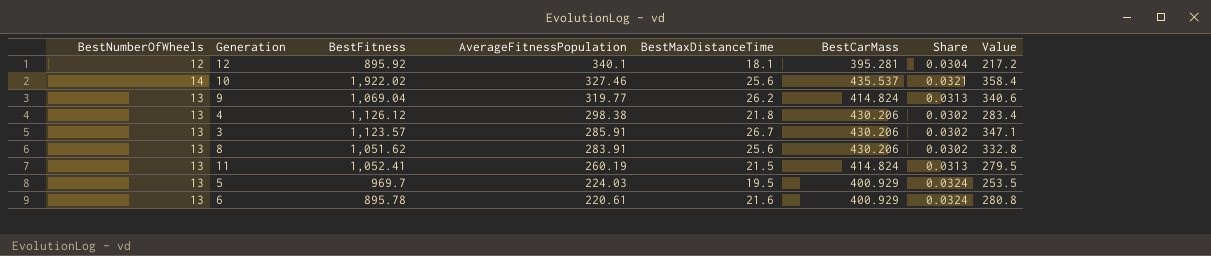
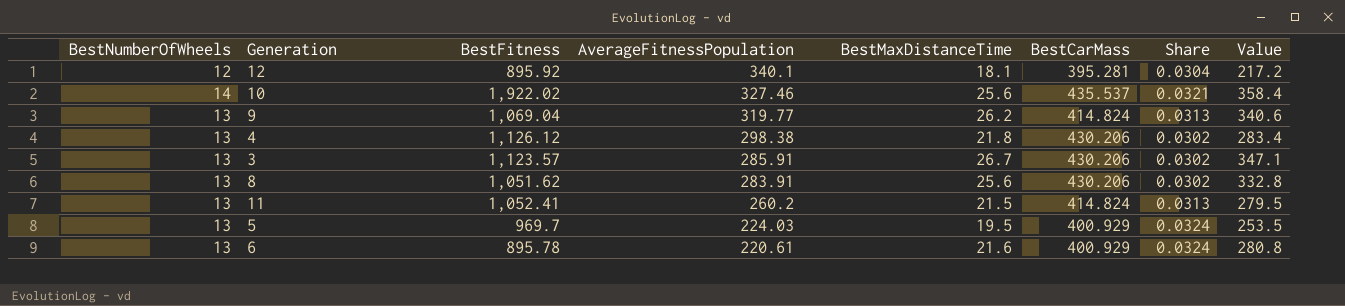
11 | AverageFitnessPopulation: 260.19 -> 260.2

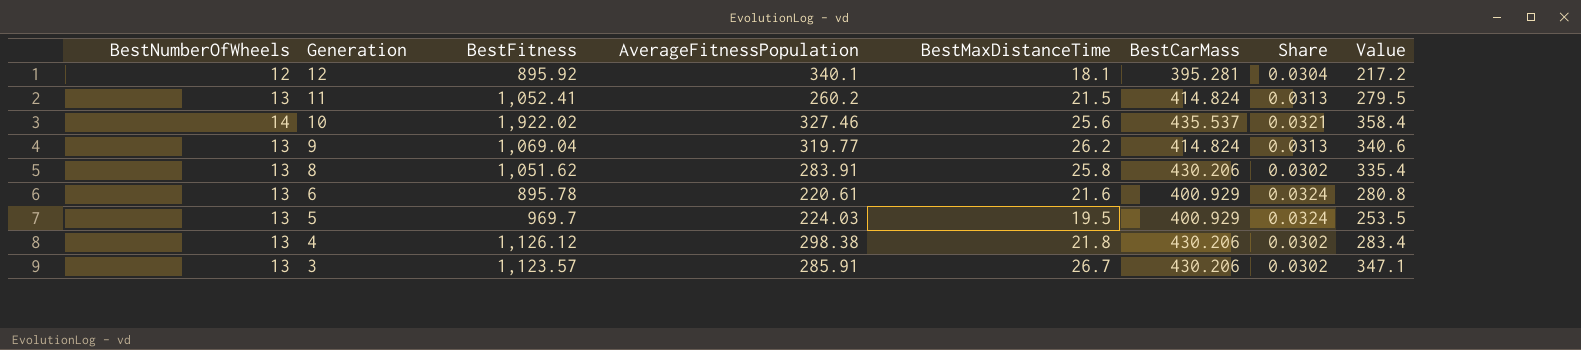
row order: AverageFitnessPopulation descending -> Generation descending
8 | BestMaxDistanceTime: 25.6 -> 25.8
8 | Value: 332.8 -> 335.4

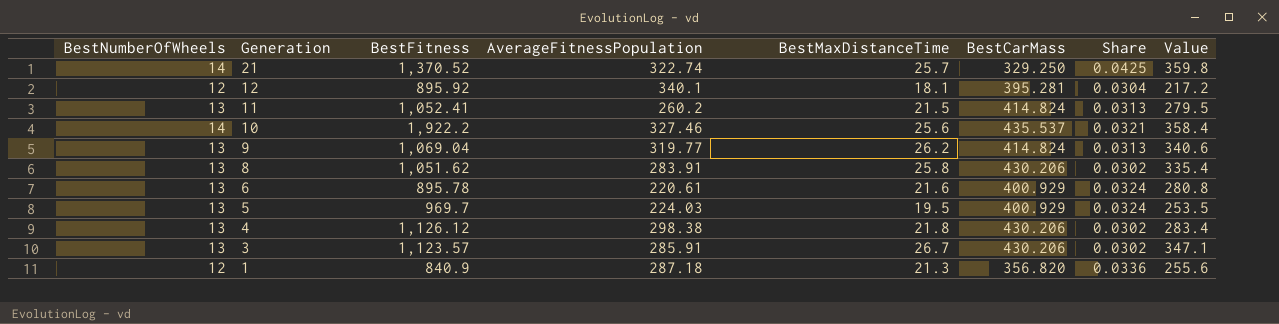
row 21: none -> 14 | 1,370.52 | 322.74 | 25.7 | 329.250 | 0.0425 | 359.8
10 | BestFitness: 1,922.02 -> 1,922.2
row 1: none -> 12 | 840.9 | 287.18 | 21.3 | 356.820 | 0.0336 | 255.6

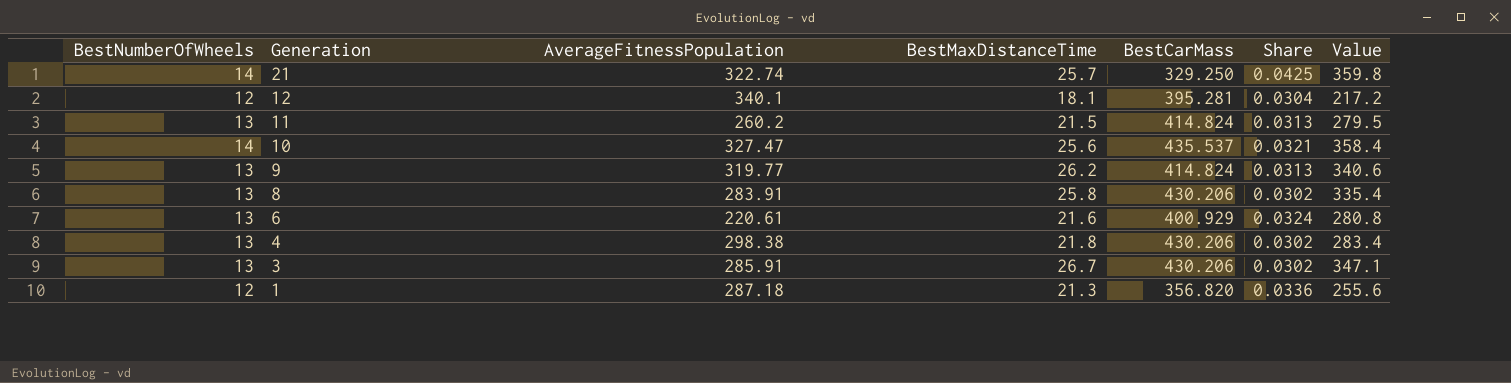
column BestFitness | position: 3 -> none
row 5: 13 | 969.7 | 224.03 | 19.5 | 400.929 | 0.0324 | 253.5 -> none
10 | AverageFitnessPopulation: 327.46 -> 327.47

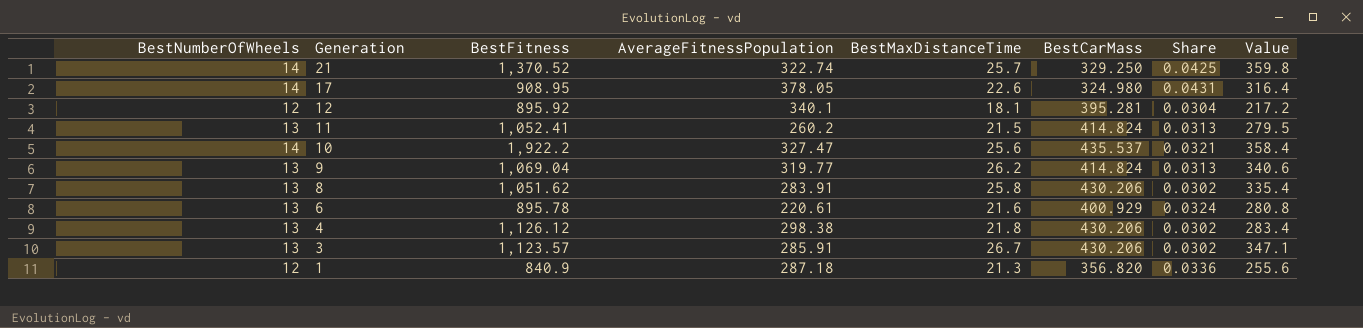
column BestFitness | position: none -> 3
row 17: none -> 14 | 908.95 | 378.05 | 22.6 | 324.980 | 0.0431 | 316.4

